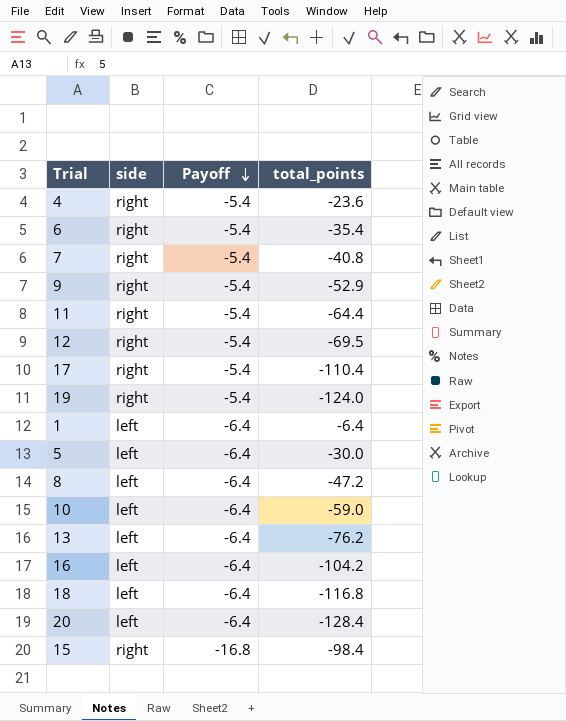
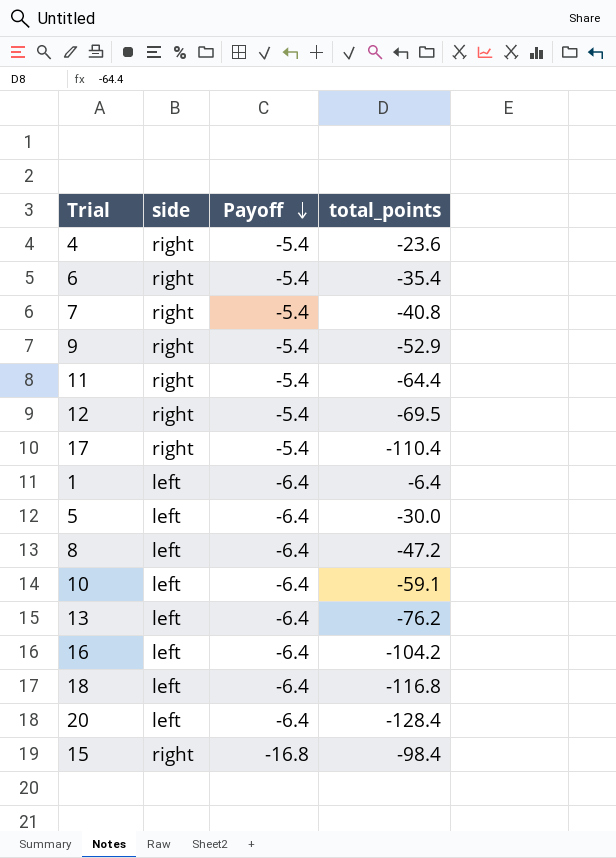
row 19: right | -5.4 | -124.0 -> none
10 | total_points: -59.0 -> -59.1

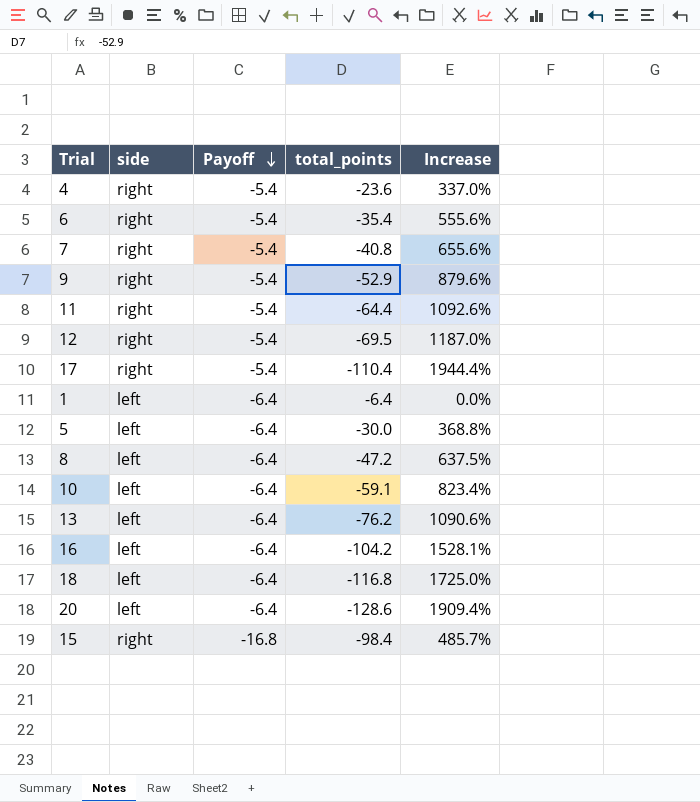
column Increase | formula: none -> ([total_points] - [Payoff]) / [Payoff]
20 | total_points: -128.4 -> -128.6

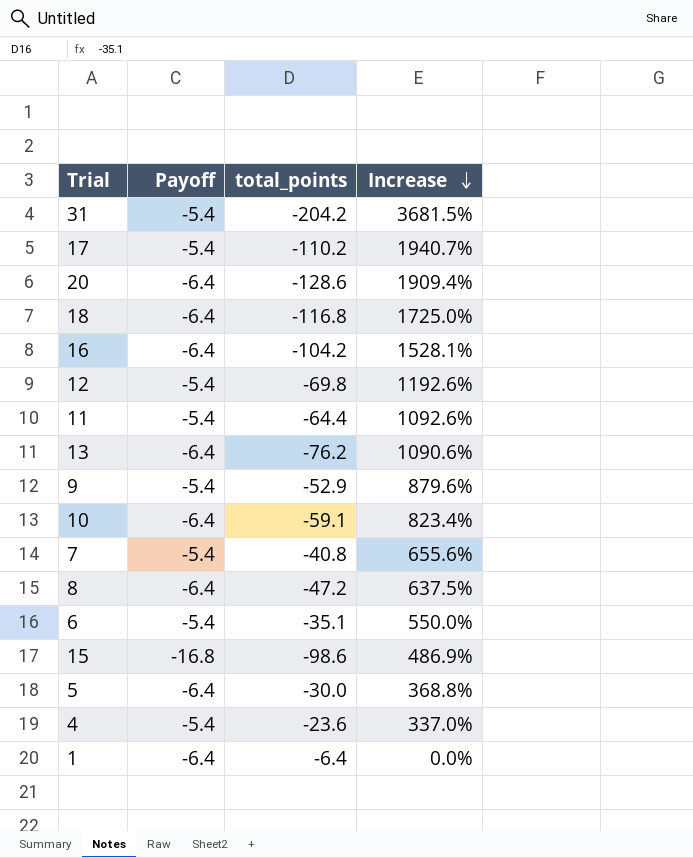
row order: Payoff descending -> Increase descending
column side | position: 2 -> none
row 31: none -> -5.4 | -204.2 | 3681.5%
17 | total_points: -110.4 -> -110.2
17 | Increase: 1944.4% -> 1940.7%
12 | total_points: -69.5 -> -69.8
12 | Increase: 1187.0% -> 1192.6%
6 | total_points: -35.4 -> -35.1
6 | Increase: 555.6% -> 550.0%
15 | total_points: -98.4 -> -98.6
15 | Increase: 485.7% -> 486.9%

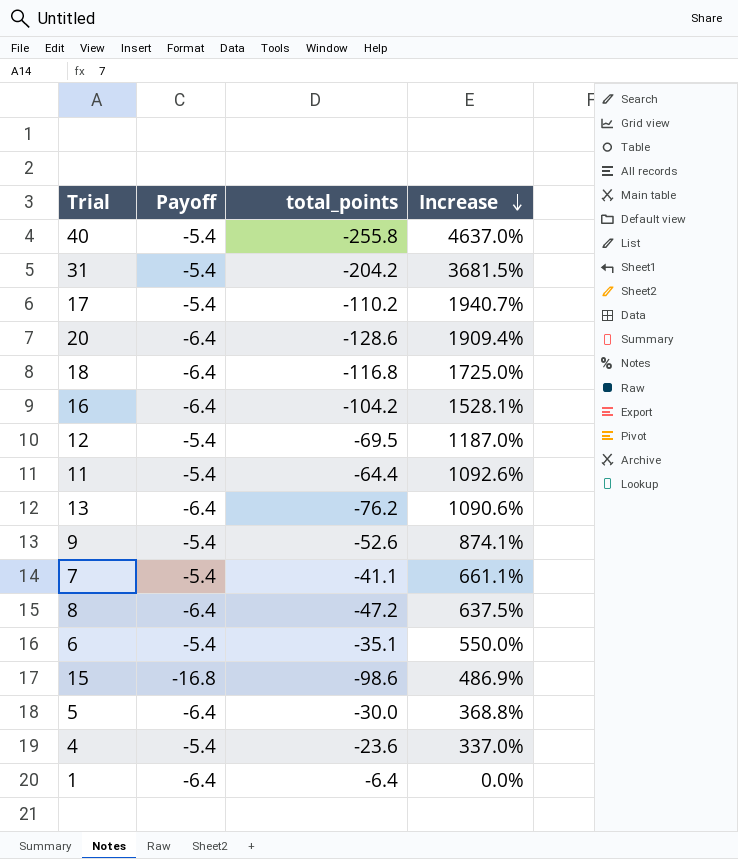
row 10: -6.4 | -59.1 | 823.4% -> none
row 40: none -> -5.4 | -255.8 | 4637.0%
12 | total_points: -69.8 -> -69.5
12 | Increase: 1192.6% -> 1187.0%
9 | total_points: -52.9 -> -52.6
9 | Increase: 879.6% -> 874.1%
7 | total_points: -40.8 -> -41.1
7 | Increase: 655.6% -> 661.1%

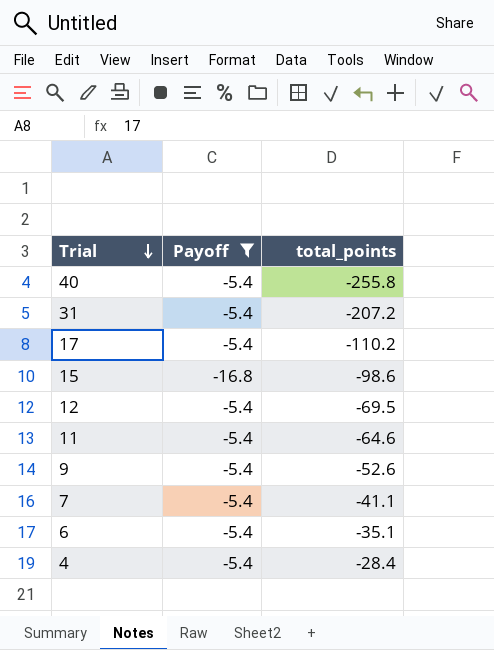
filter: none -> Payoff != -6.4
row order: Increase descending -> Trial descending
column Increase | formula: ([total_points] - [Payoff]) / [Payoff] -> none
31 | total_points: -204.2 -> -207.2
11 | total_points: -64.4 -> -64.6
4 | total_points: -23.6 -> -28.4

